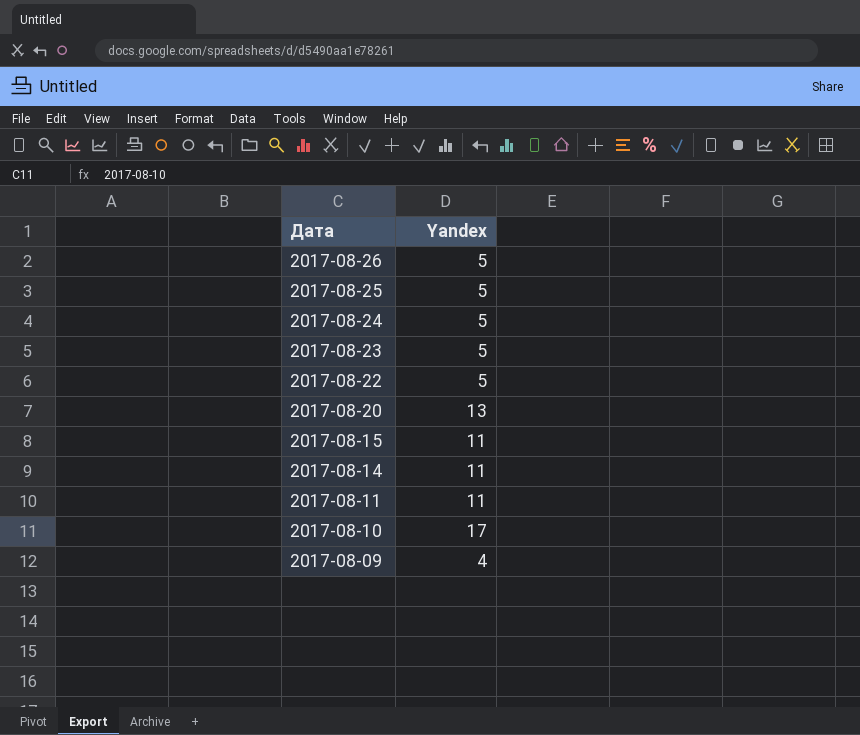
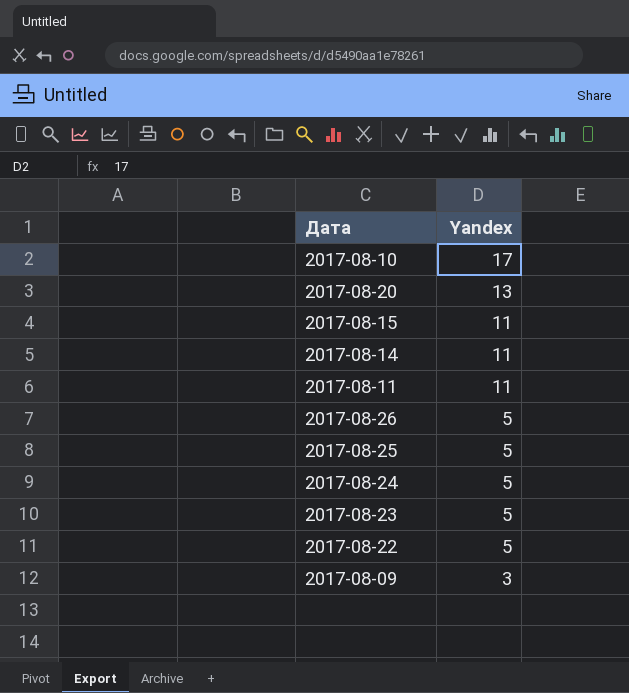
row order: Дата descending -> Yandex descending
2017-08-09 | Yandex: 4 -> 3

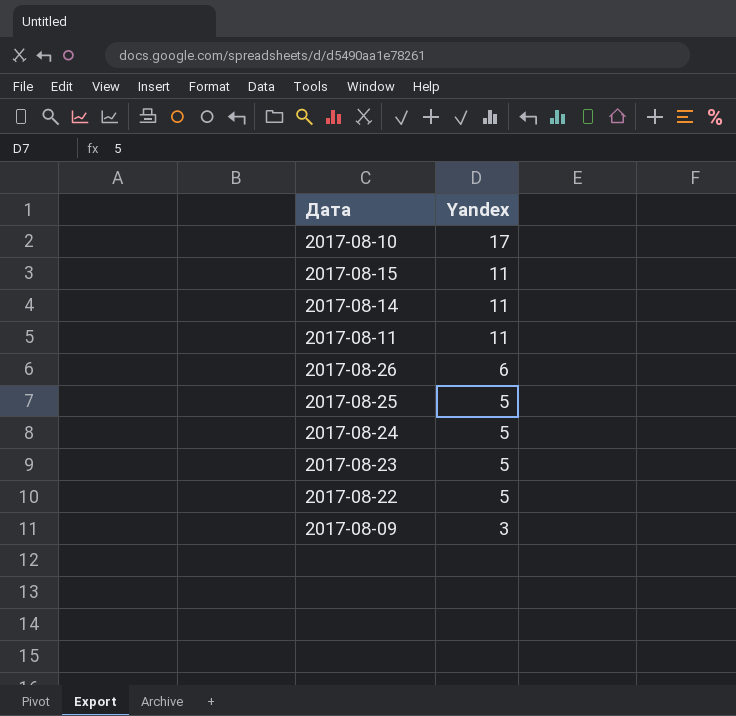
row 2017-08-20: 13 -> none
2017-08-26 | Yandex: 5 -> 6

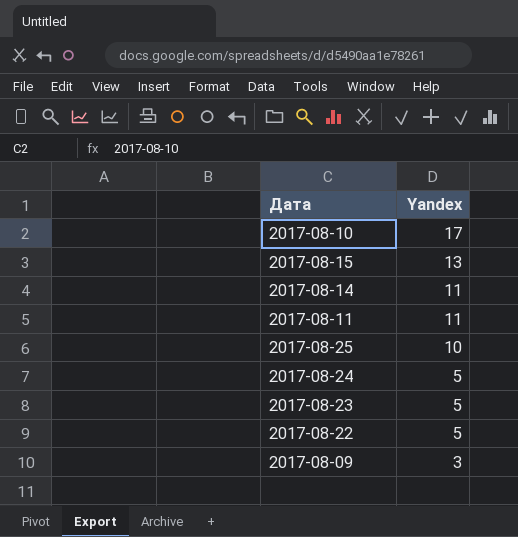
row 2017-08-26: 6 -> none
2017-08-15 | Yandex: 11 -> 13
2017-08-25 | Yandex: 5 -> 10

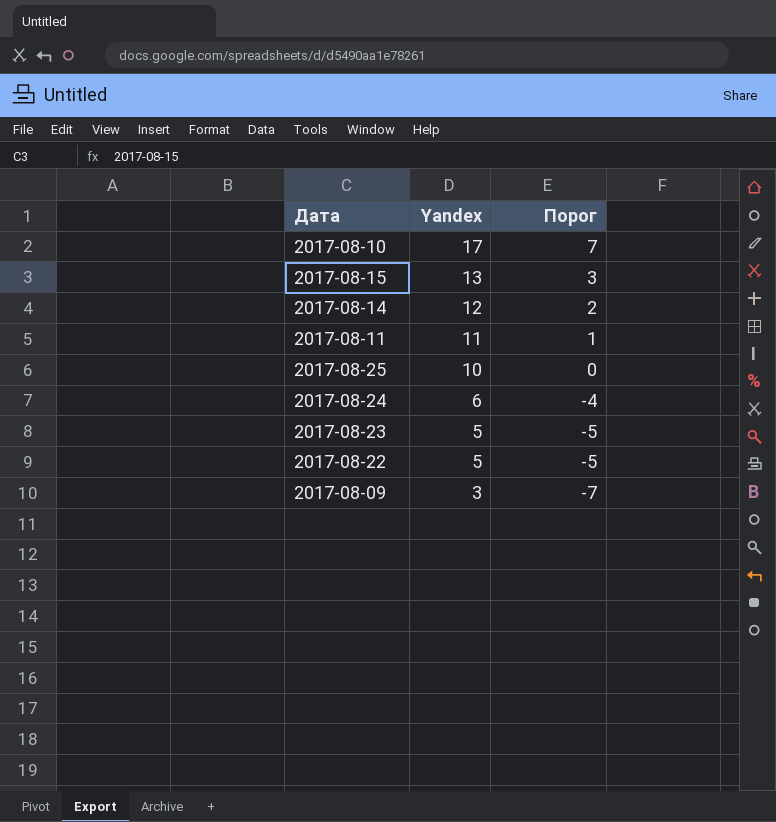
column Порог | formula: none -> [Yandex] - 10
2017-08-14 | Yandex: 11 -> 12
2017-08-24 | Yandex: 5 -> 6

